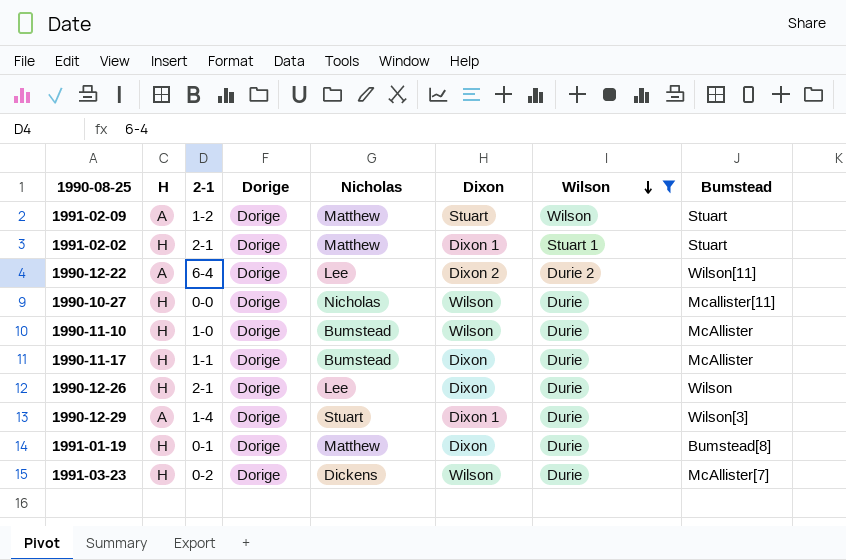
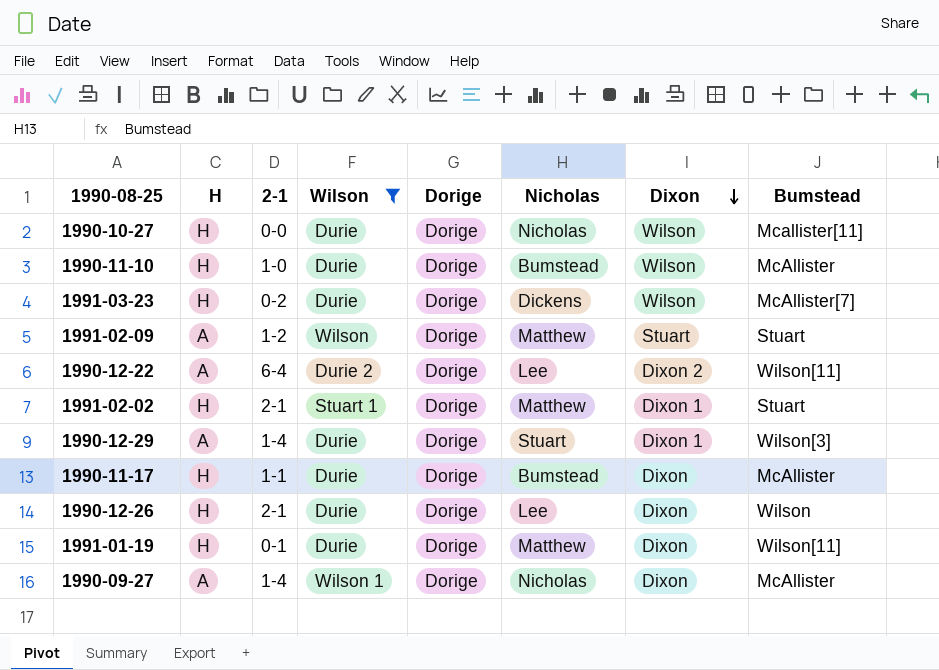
row order: Wilson descending -> Dixon descending
column Wilson | position: 7 -> 4
1991-01-19 | Bumstead: Bumstead[8] -> Wilson[11]
row 1990-09-27: none -> A | 1-4 | Wilson 1 | Dorige | Nicholas | Dixon | McAllister

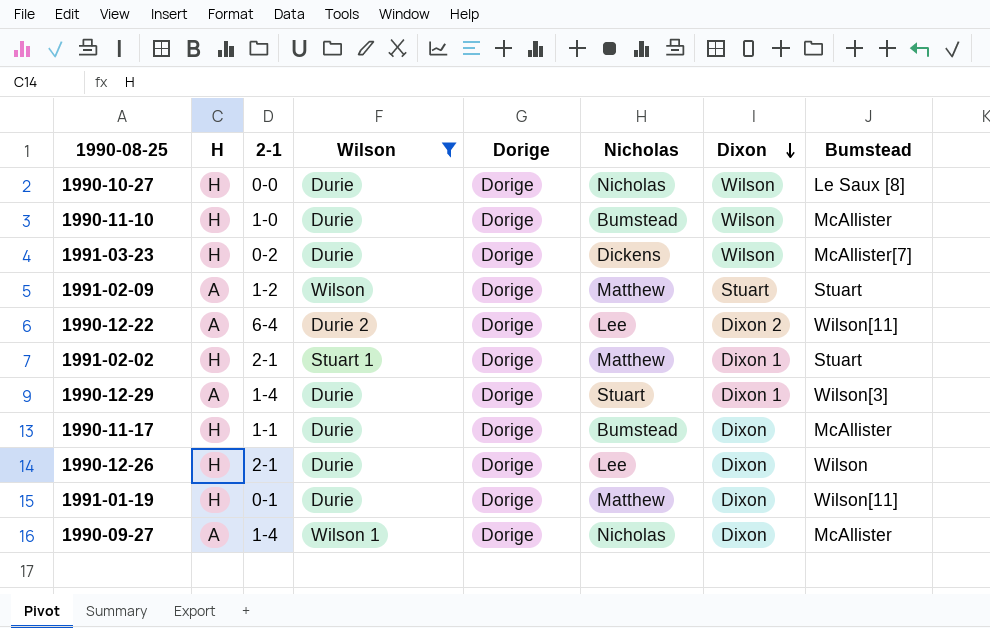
1990-10-27 | Bumstead: Mcallister[11] -> Le Saux [8]

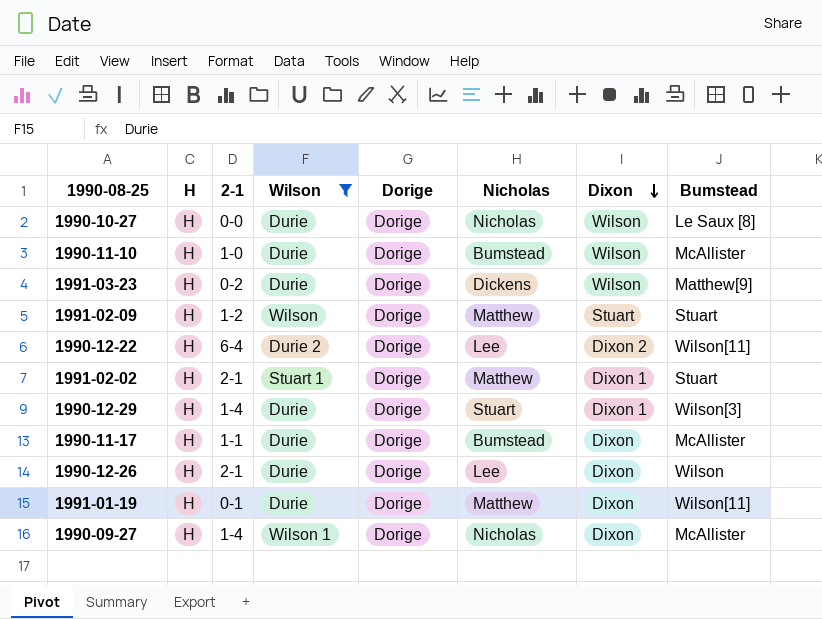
1991-03-23 | Bumstead: McAllister[7] -> Matthew[9]
1991-02-09 | H: A -> H
1990-12-22 | H: A -> H
1990-12-29 | H: A -> H
1990-09-27 | H: A -> H

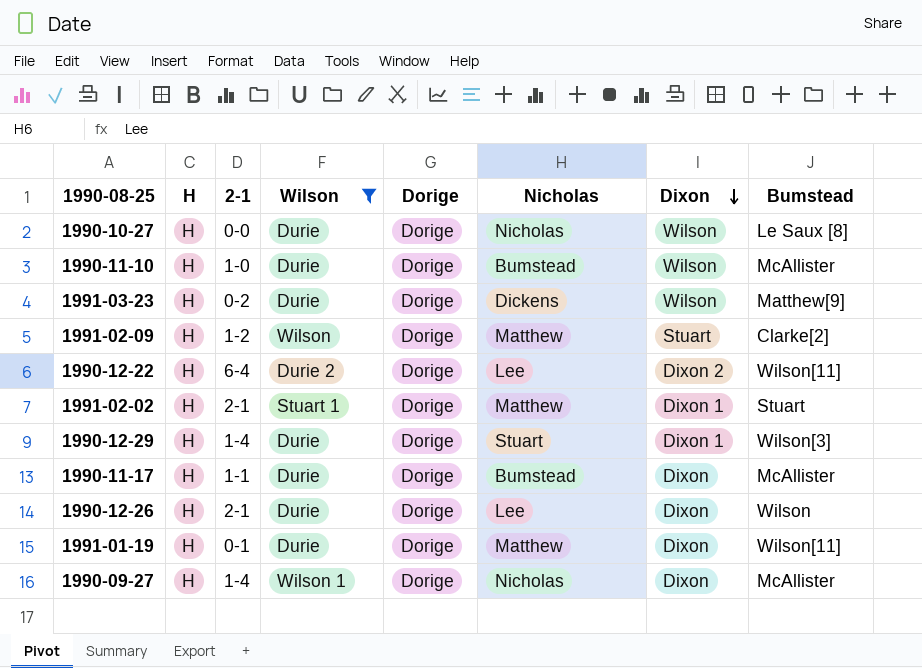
1991-02-09 | Bumstead: Stuart -> Clarke[2]

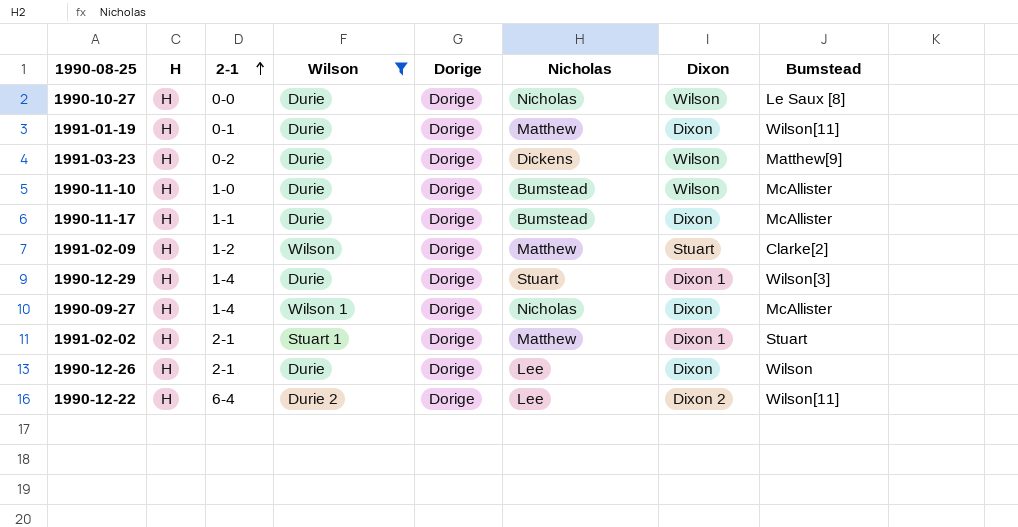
row order: Dixon descending -> 2-1 ascending

